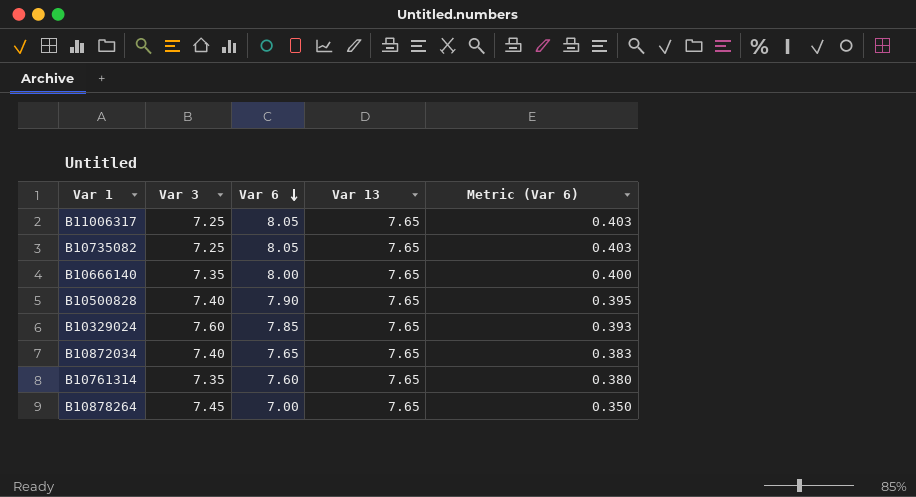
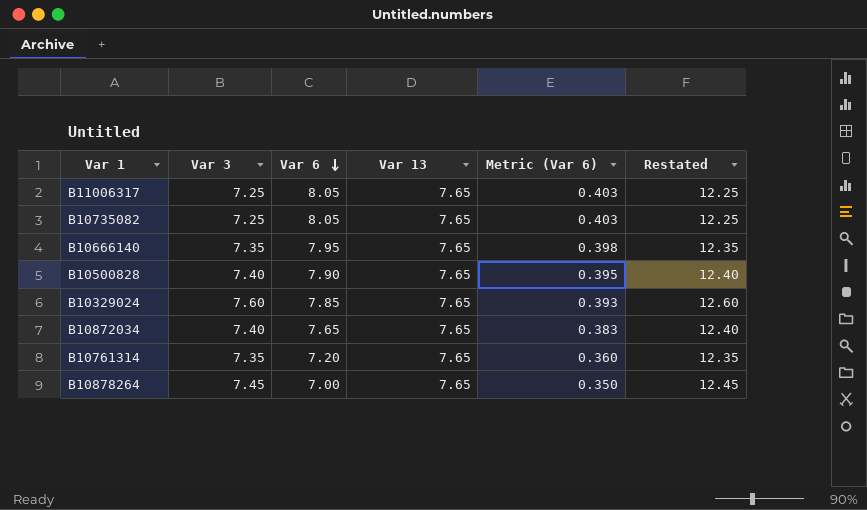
column Restated | formula: none -> [Var 3] + 5
B10666140 | Var 6: 8.00 -> 7.95
B10666140 | Metric (Var 6): 0.400 -> 0.398
B10761314 | Var 6: 7.60 -> 7.20
B10761314 | Metric (Var 6): 0.380 -> 0.360

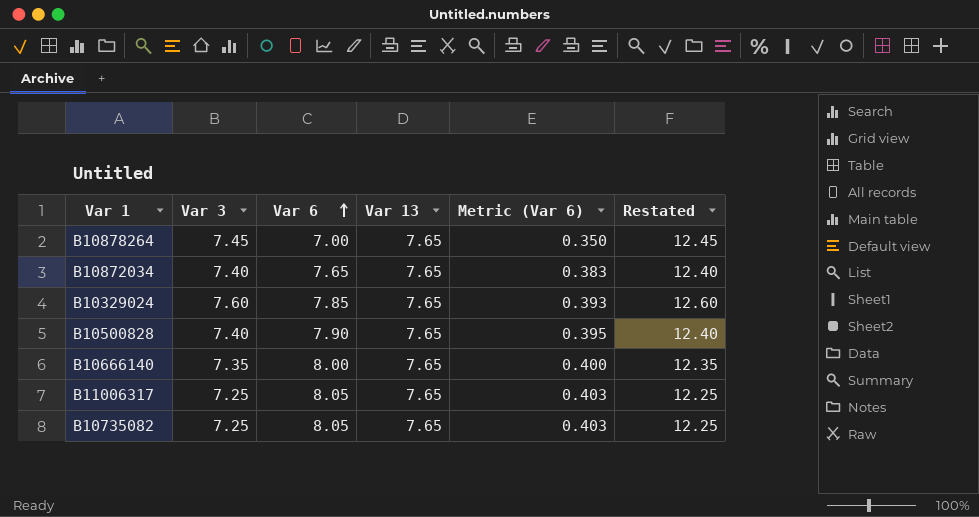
row order: Var 6 descending -> Var 6 ascending
row B10761314: 7.35 | 7.20 | 7.65 | 0.360 | 12.35 -> none
B10666140 | Var 6: 7.95 -> 8.00
B10666140 | Metric (Var 6): 0.398 -> 0.400

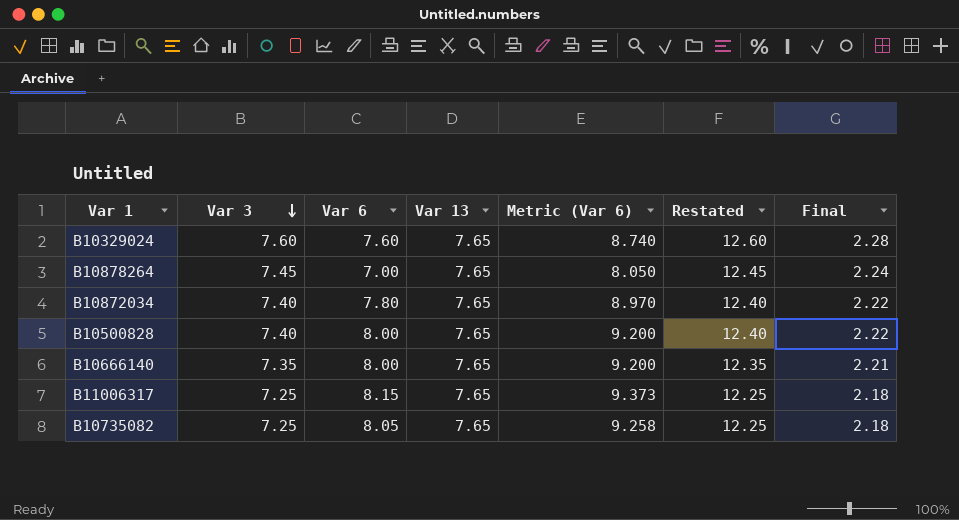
row order: Var 6 ascending -> Var 3 descending
column Metric (Var 6) | formula: [Var 6] * 0.05 -> [Var 6] * 1.15
column Final | formula: none -> [Var 3] * 0.3
B10329024 | Var 6: 7.85 -> 7.60
B10872034 | Var 6: 7.65 -> 7.80
B10500828 | Var 6: 7.90 -> 8.00
B11006317 | Var 6: 8.05 -> 8.15

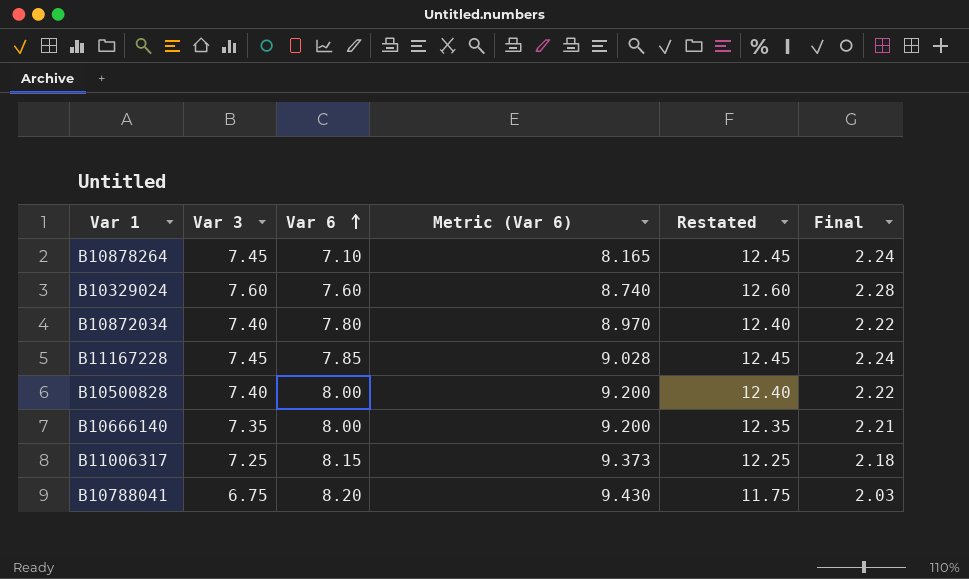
row order: Var 3 descending -> Var 6 ascending
column Var 13 | position: 4 -> none
row B10735082: 7.25 | 8.05 | 7.65 | 9.258 | 12.25 | 2.18 -> none
B10878264 | Var 6: 7.00 -> 7.10
B10878264 | Metric (Var 6): 8.050 -> 8.165
row B11167228: none -> 7.45 | 7.85 | 9.028 | 12.45 | 2.24
row B10788041: none -> 6.75 | 8.20 | 9.430 | 11.75 | 2.03

